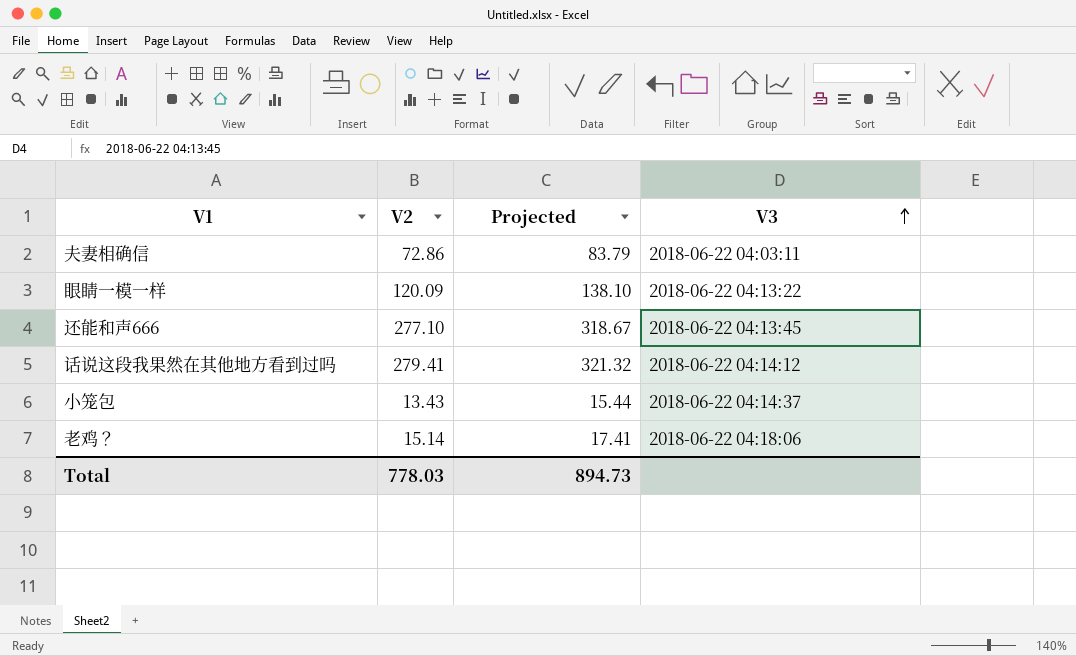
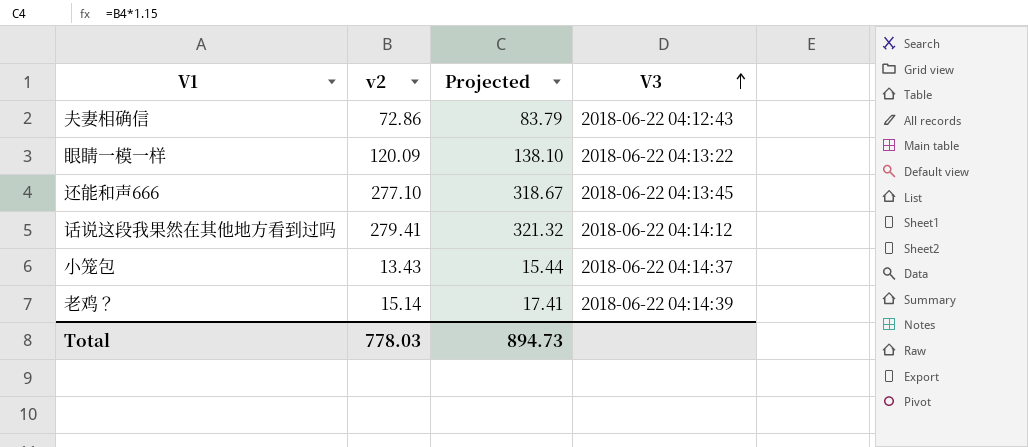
column name: V2 -> v2
夫妻相确信 | V3: 2018-06-22 04:03:11 -> 2018-06-22 04:12:43
老鸡？ | V3: 2018-06-22 04:18:06 -> 2018-06-22 04:14:39

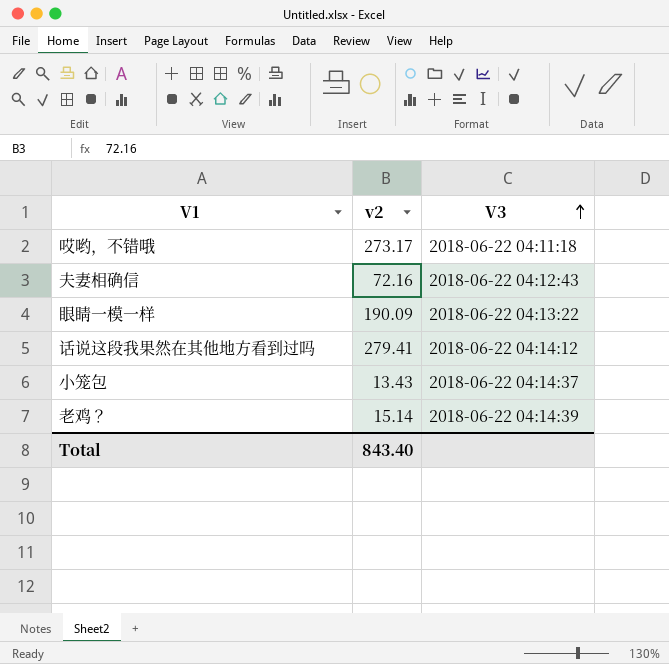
column Projected | formula: [v2] * 1.15 -> none
row 还能和声666: 277.10 | 318.67 | 2018-06-22 04:13:45 -> none
row 哎哟，不错哦: none -> 273.17 | 2018-06-22 04:11:18
夫妻相确信 | v2: 72.86 -> 72.16
眼睛一模一样 | v2: 120.09 -> 190.09
Total | v2: 778.03 -> 843.40

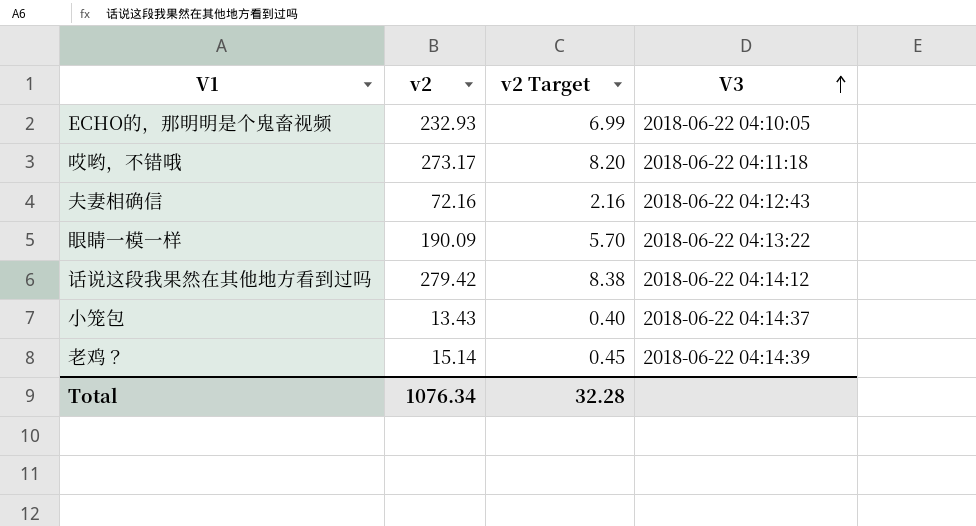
column v2 Target | formula: none -> [v2] * 0.03
row ECHO的，那明明是个鬼畜视频: none -> 232.93 | 6.99 | 2018-06-22 04:10:05
话说这段我果然在其他地方看到过吗 | v2: 279.41 -> 279.42
Total | v2: 843.40 -> 1076.34

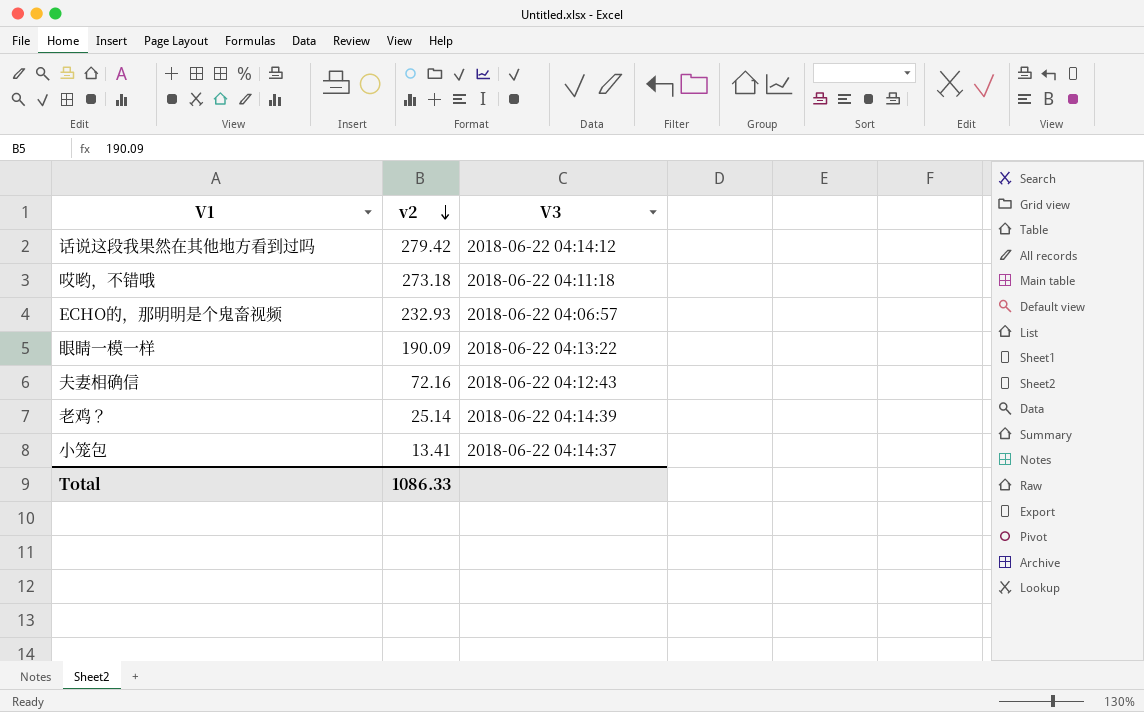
row order: V3 ascending -> v2 descending
column v2 Target | formula: [v2] * 0.03 -> none
哎哟，不错哦 | v2: 273.17 -> 273.18
ECHO的，那明明是个鬼畜视频 | V3: 2018-06-22 04:10:05 -> 2018-06-22 04:06:57
老鸡？ | v2: 15.14 -> 25.14
小笼包 | v2: 13.43 -> 13.41
Total | v2: 1076.34 -> 1086.33

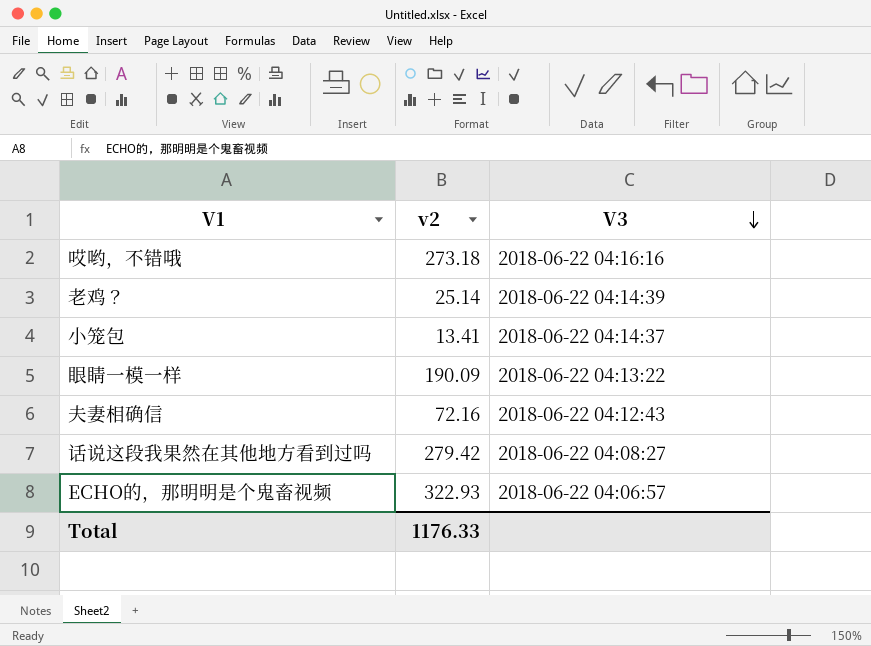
row order: v2 descending -> V3 descending
哎哟，不错哦 | V3: 2018-06-22 04:11:18 -> 2018-06-22 04:16:16
话说这段我果然在其他地方看到过吗 | V3: 2018-06-22 04:14:12 -> 2018-06-22 04:08:27
ECHO的，那明明是个鬼畜视频 | v2: 232.93 -> 322.93
Total | v2: 1086.33 -> 1176.33

